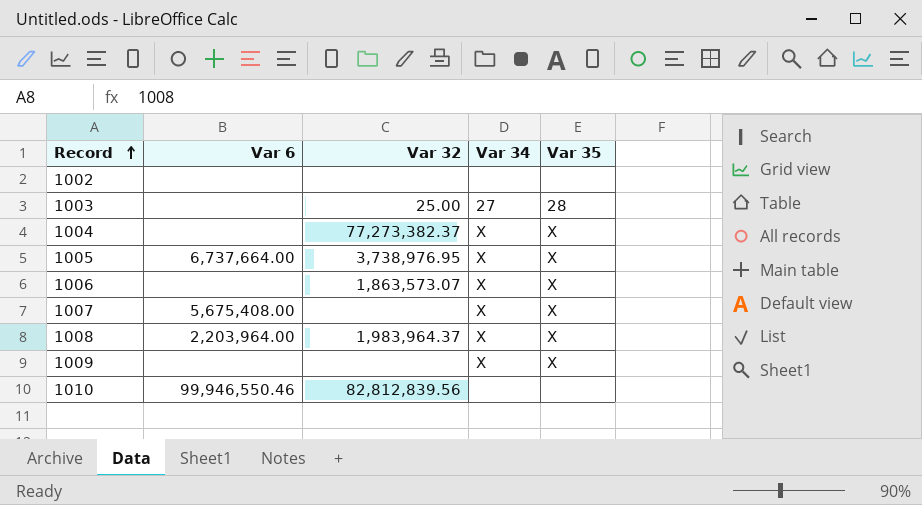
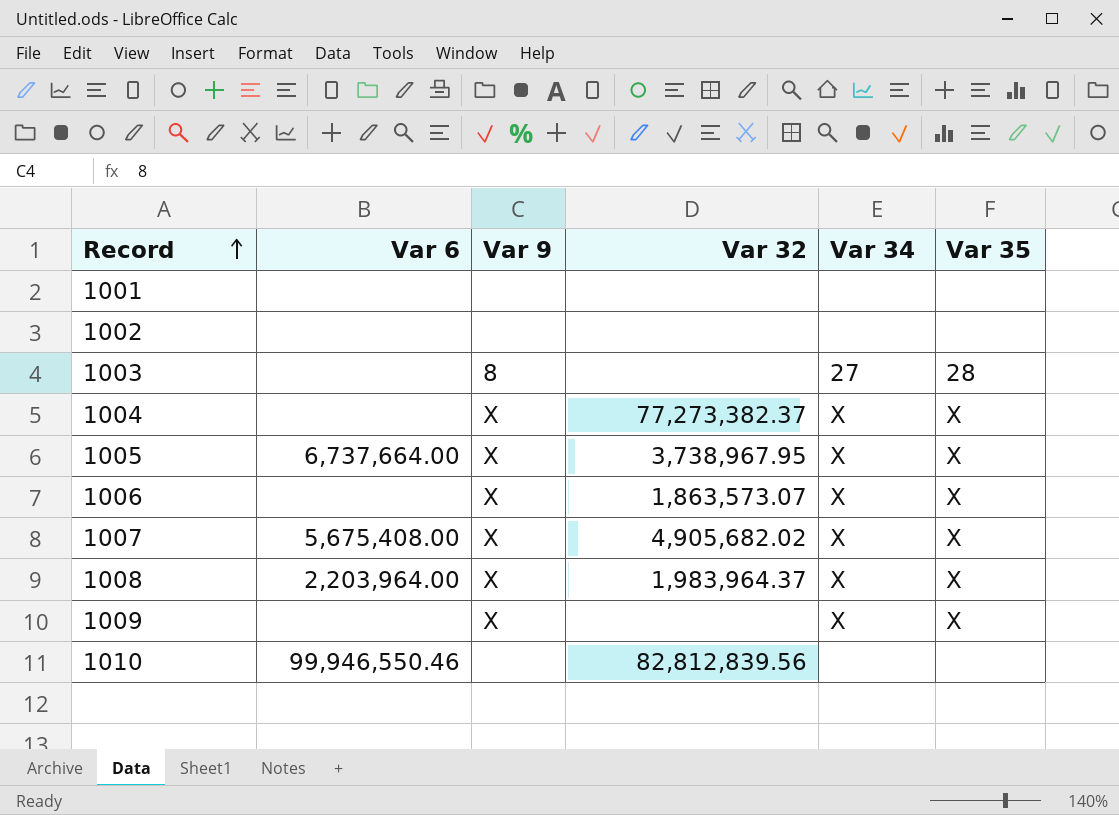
column Var 9 | position: none -> 3
row 1001: none -> none | none | none | none | none
1003 | Var 32: 25.00 -> none
1005 | Var 32: 3,738,976.95 -> 3,738,967.95
1007 | Var 32: none -> 4,905,682.02

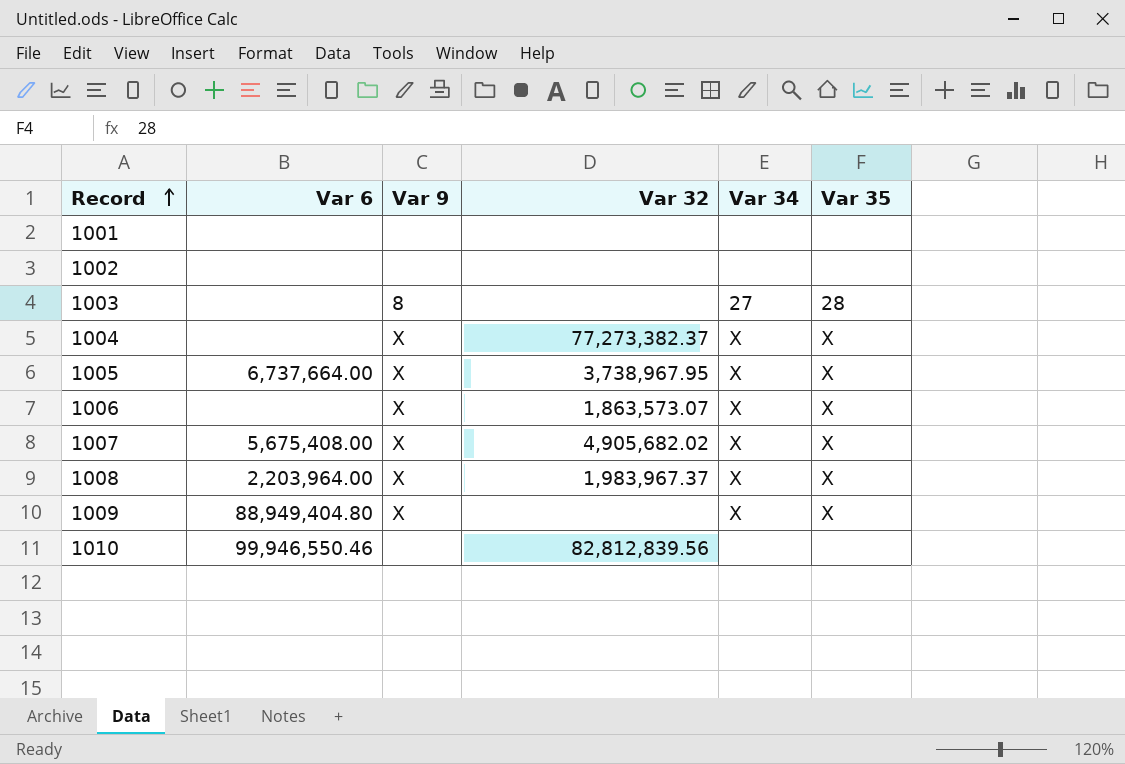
1008 | Var 32: 1,983,964.37 -> 1,983,967.37
1009 | Var 6: none -> 88,949,404.80

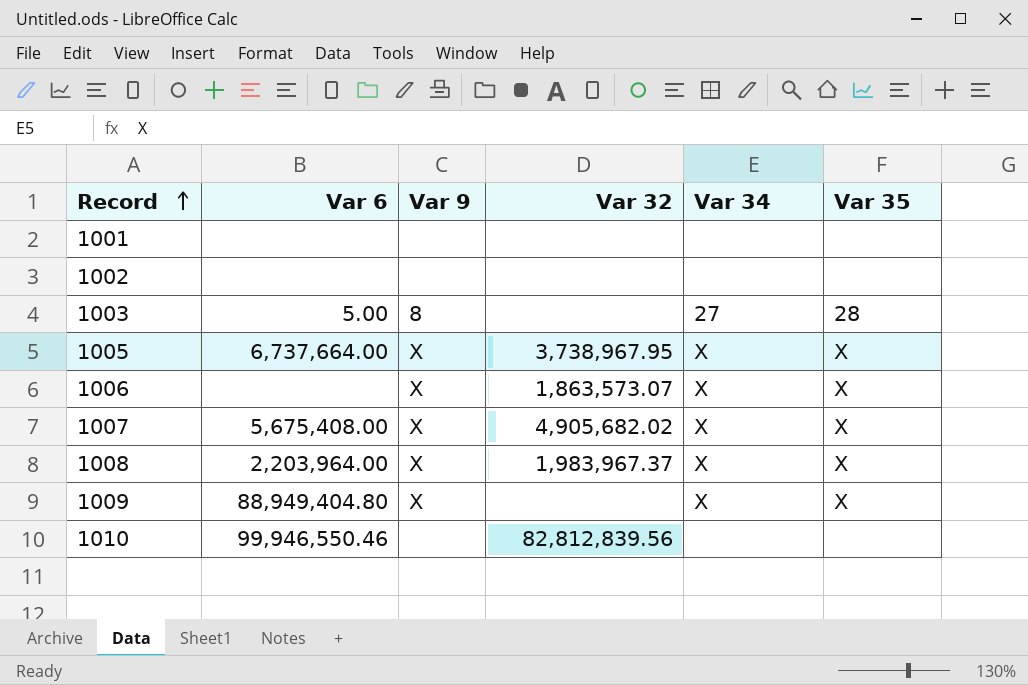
row 1004: none | X | 77,273,382.37 | X | X -> none
1003 | Var 6: none -> 5.00

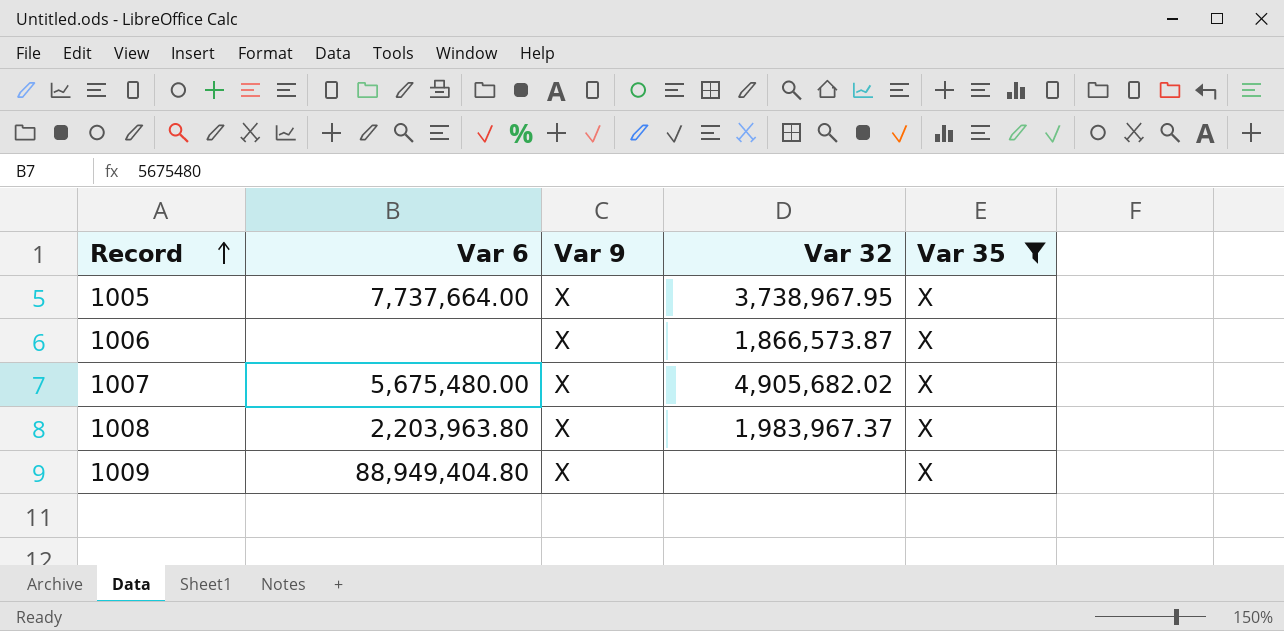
filter: none -> Var 35 = X
column Var 34 | position: 5 -> none
1005 | Var 6: 6,737,664.00 -> 7,737,664.00
1006 | Var 32: 1,863,573.07 -> 1,866,573.87
1007 | Var 6: 5,675,408.00 -> 5,675,480.00
1008 | Var 6: 2,203,964.00 -> 2,203,963.80

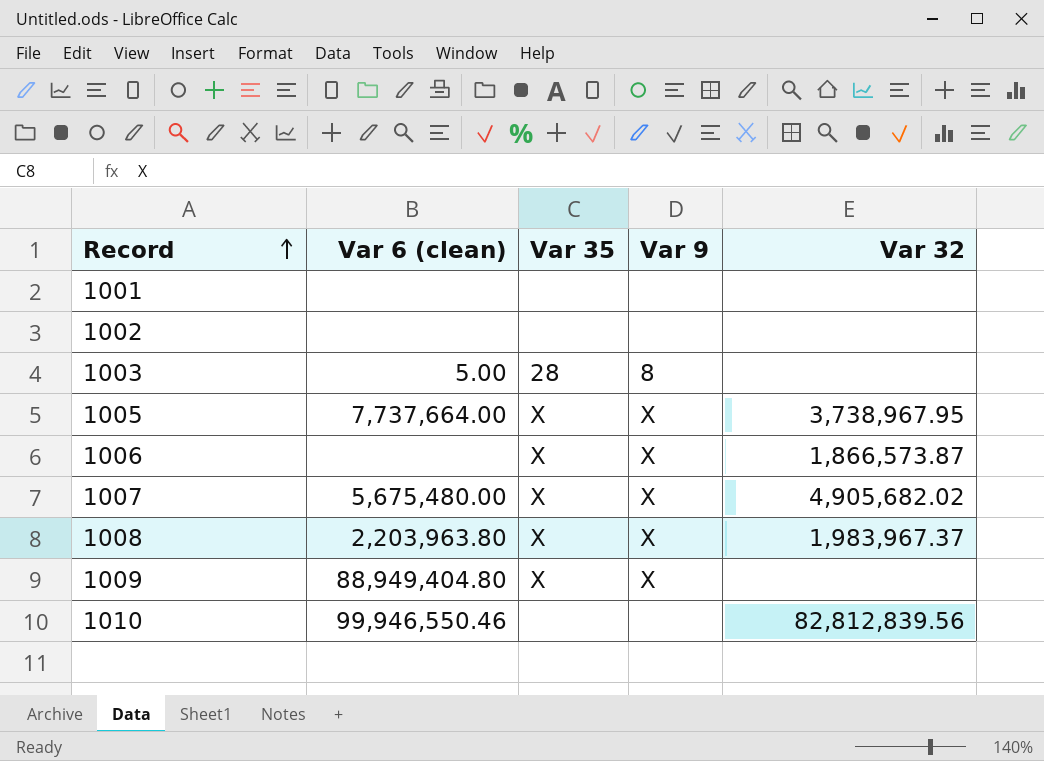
filter: Var 35 = X -> none
column name: Var 6 -> Var 6 (clean)
column Var 35 | position: 5 -> 3

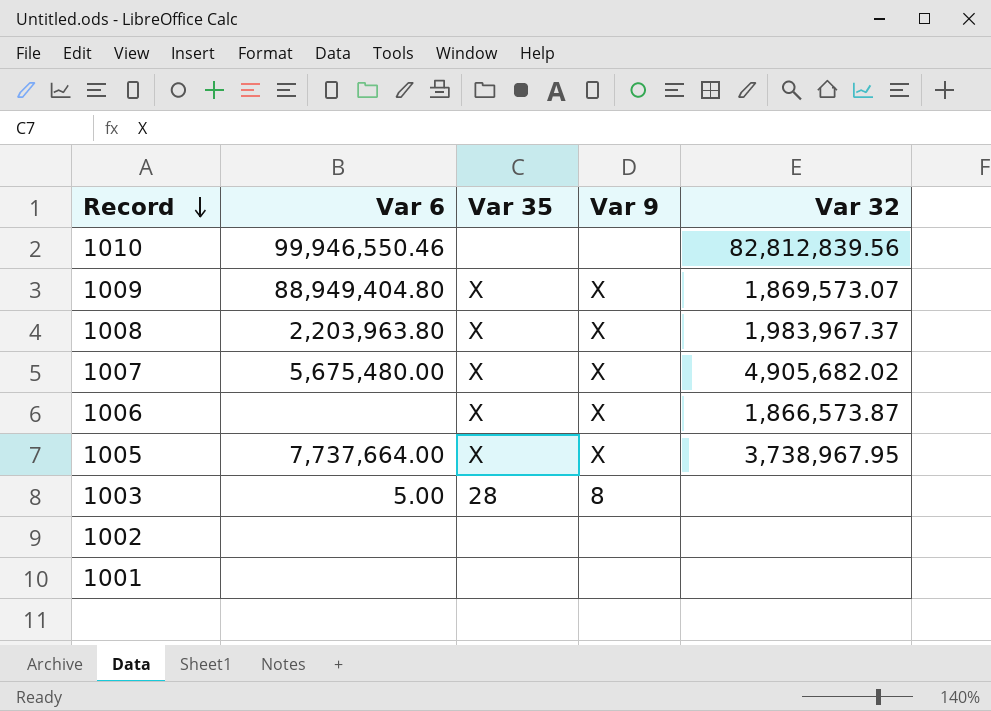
row order: Record ascending -> Record descending
column name: Var 6 (clean) -> Var 6
1009 | Var 32: none -> 1,869,573.07

